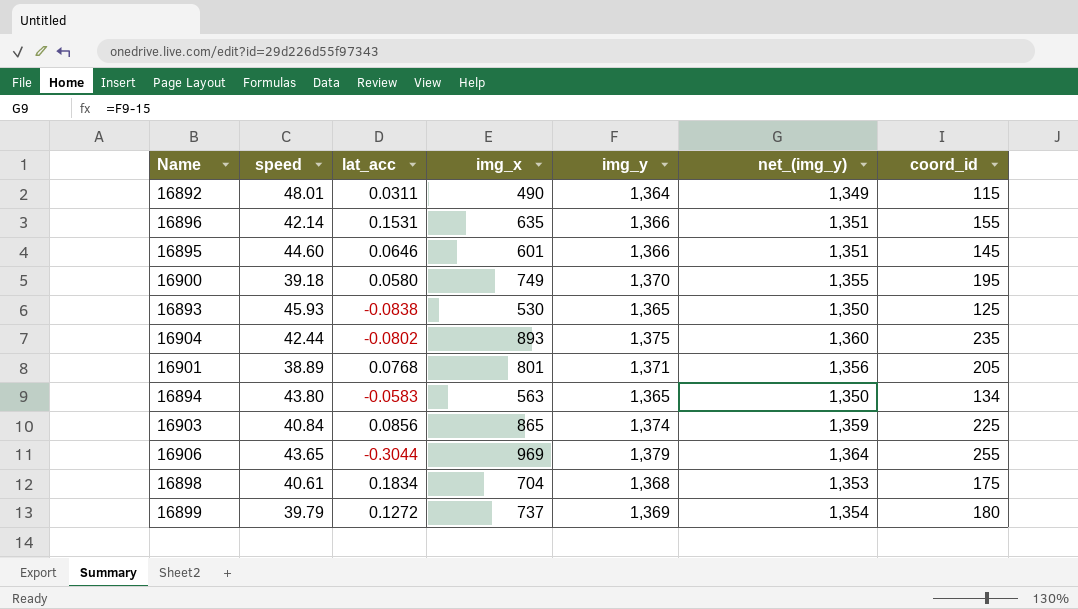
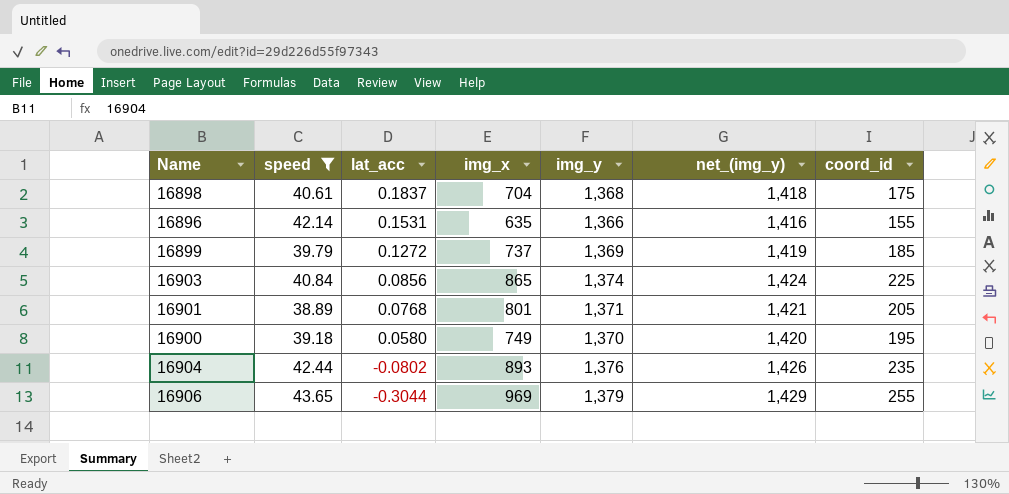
filter: none -> speed <= 43.65
row order: none -> lat_acc descending
column net_(img_y) | formula: [img_y] - 15 -> [img_y] + 50
16898 | lat_acc: 0.1834 -> 0.1837
16899 | coord_id: 180 -> 185
16904 | img_y: 1,375 -> 1,376

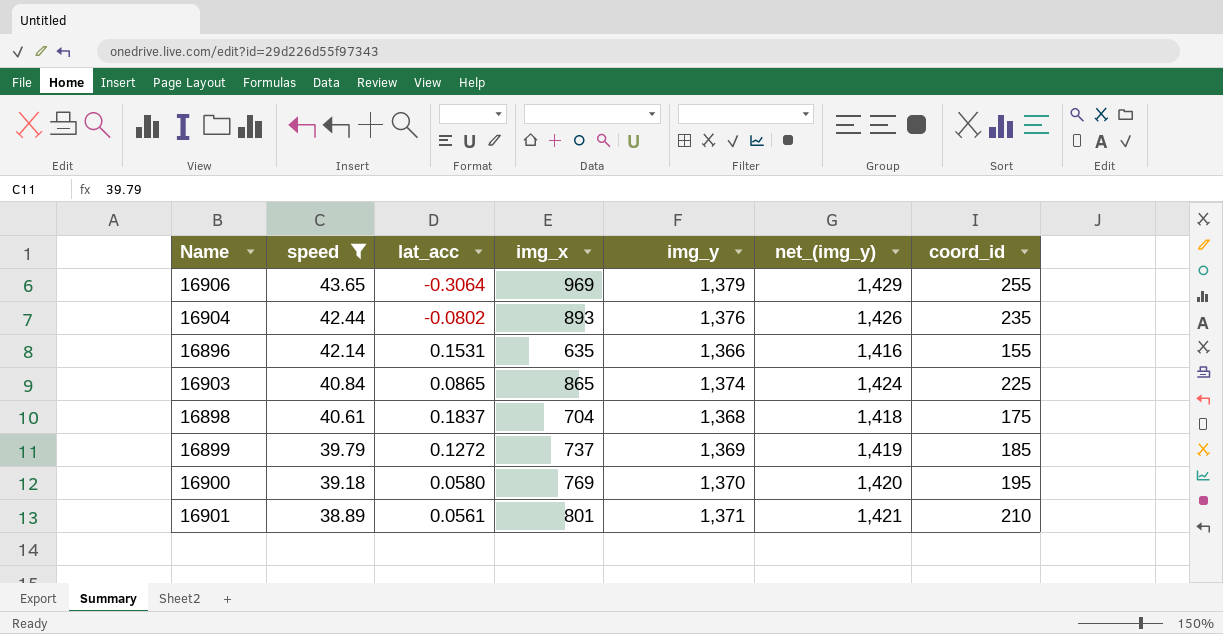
row order: lat_acc descending -> speed descending
16906 | lat_acc: -0.3044 -> -0.3064
16903 | lat_acc: 0.0856 -> 0.0865
16900 | img_x: 749 -> 769
16901 | lat_acc: 0.0768 -> 0.0561
16901 | coord_id: 205 -> 210

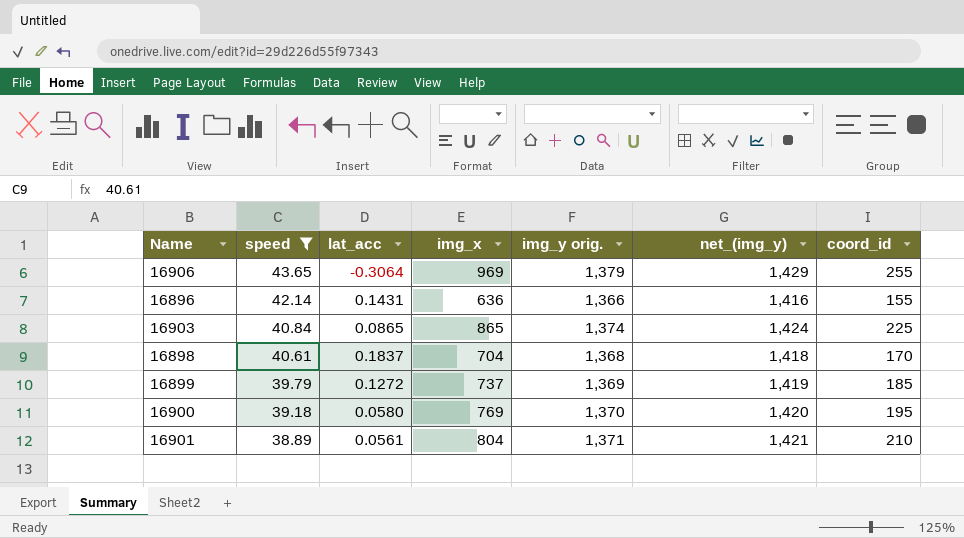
column name: img_y -> img_y orig.
row 16904: 42.44 | -0.0802 | 893 | 1,376 | 1,426 | 235 -> none
16896 | lat_acc: 0.1531 -> 0.1431
16896 | img_x: 635 -> 636
16898 | coord_id: 175 -> 170
16901 | img_x: 801 -> 804

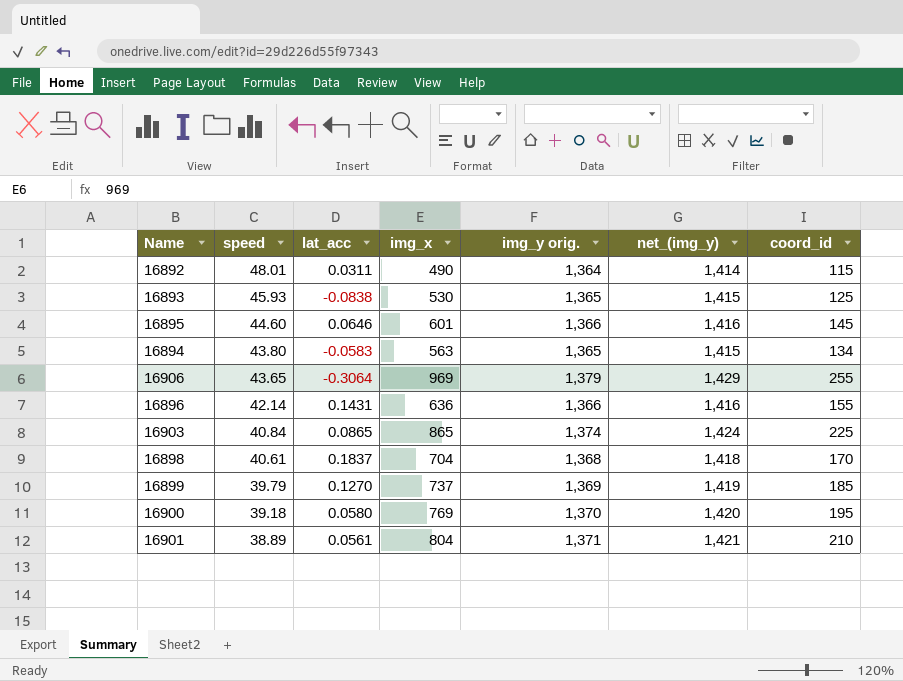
filter: speed <= 43.65 -> none
16899 | lat_acc: 0.1272 -> 0.1270

